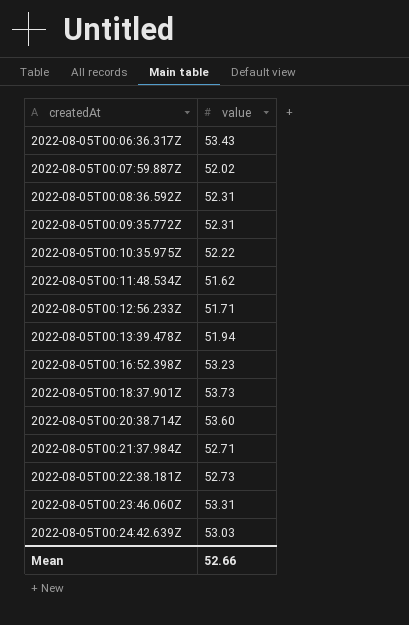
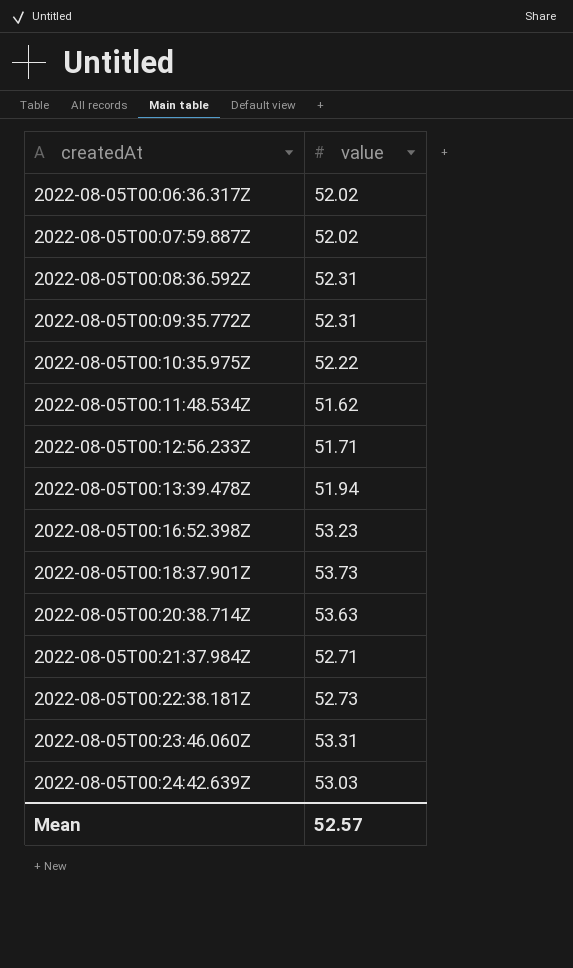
2022-08-05T00:06:36.317Z | value: 53.43 -> 52.02
2022-08-05T00:20:38.714Z | value: 53.60 -> 53.63
Mean | value: 52.66 -> 52.57

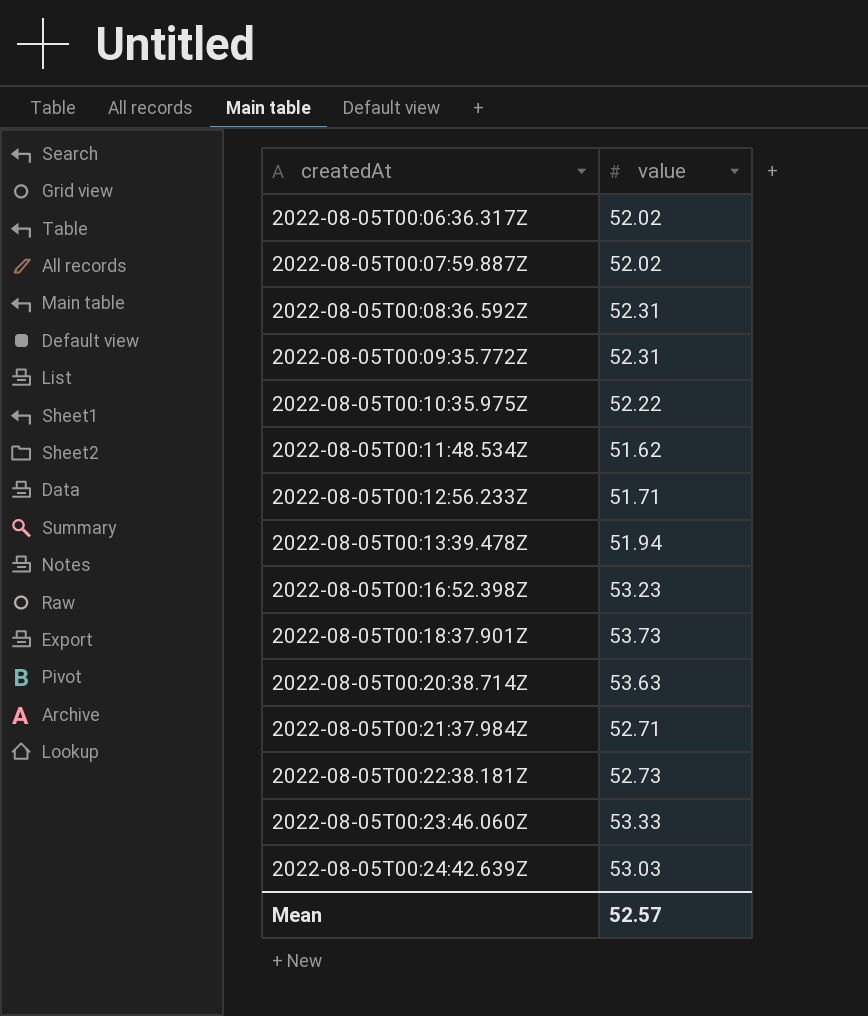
2022-08-05T00:23:46.060Z | value: 53.31 -> 53.33

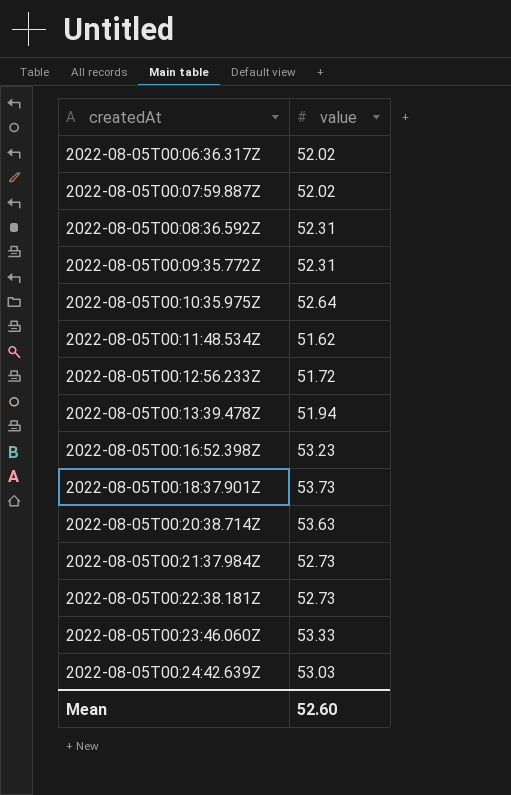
2022-08-05T00:10:35.975Z | value: 52.22 -> 52.64
2022-08-05T00:12:56.233Z | value: 51.71 -> 51.72
2022-08-05T00:21:37.984Z | value: 52.71 -> 52.73
Mean | value: 52.57 -> 52.60

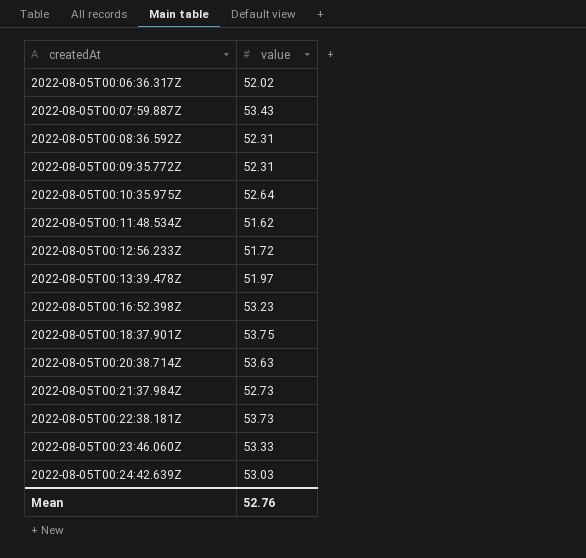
2022-08-05T00:07:59.887Z | value: 52.02 -> 53.43
2022-08-05T00:13:39.478Z | value: 51.94 -> 51.97
2022-08-05T00:18:37.901Z | value: 53.73 -> 53.75
2022-08-05T00:22:38.181Z | value: 52.73 -> 53.73
Mean | value: 52.60 -> 52.76

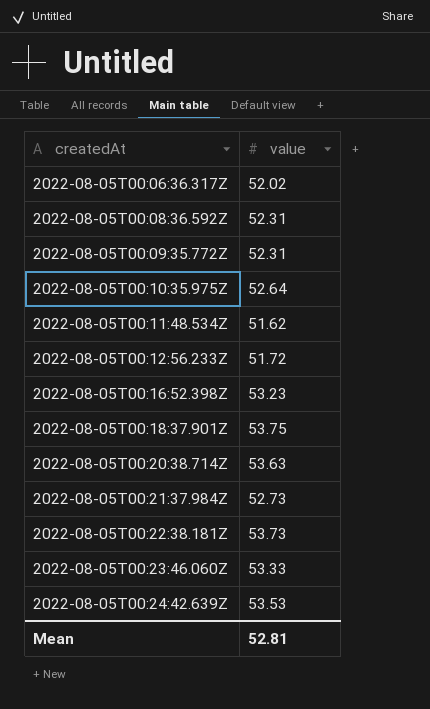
row 2022-08-05T00:07:59.887Z: 53.43 -> none
row 2022-08-05T00:13:39.478Z: 51.97 -> none
2022-08-05T00:24:42.639Z | value: 53.03 -> 53.53
Mean | value: 52.76 -> 52.81

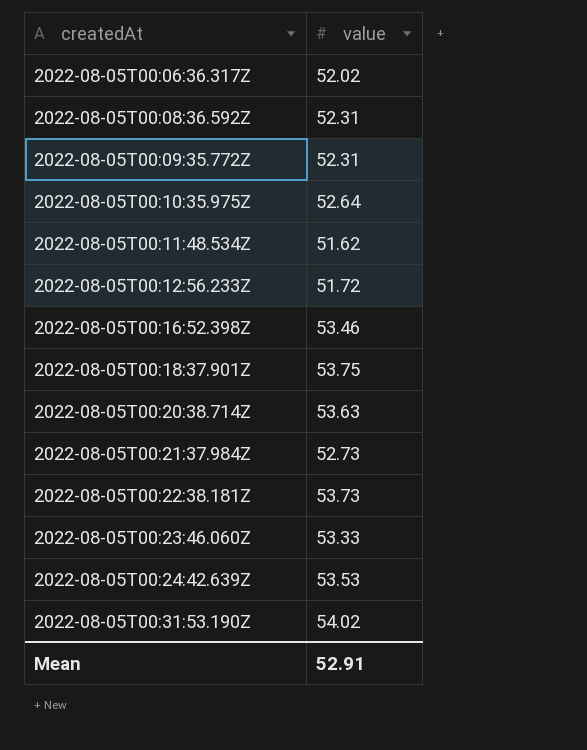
2022-08-05T00:16:52.398Z | value: 53.23 -> 53.46
row 2022-08-05T00:31:53.190Z: none -> 54.02
Mean | value: 52.81 -> 52.91

